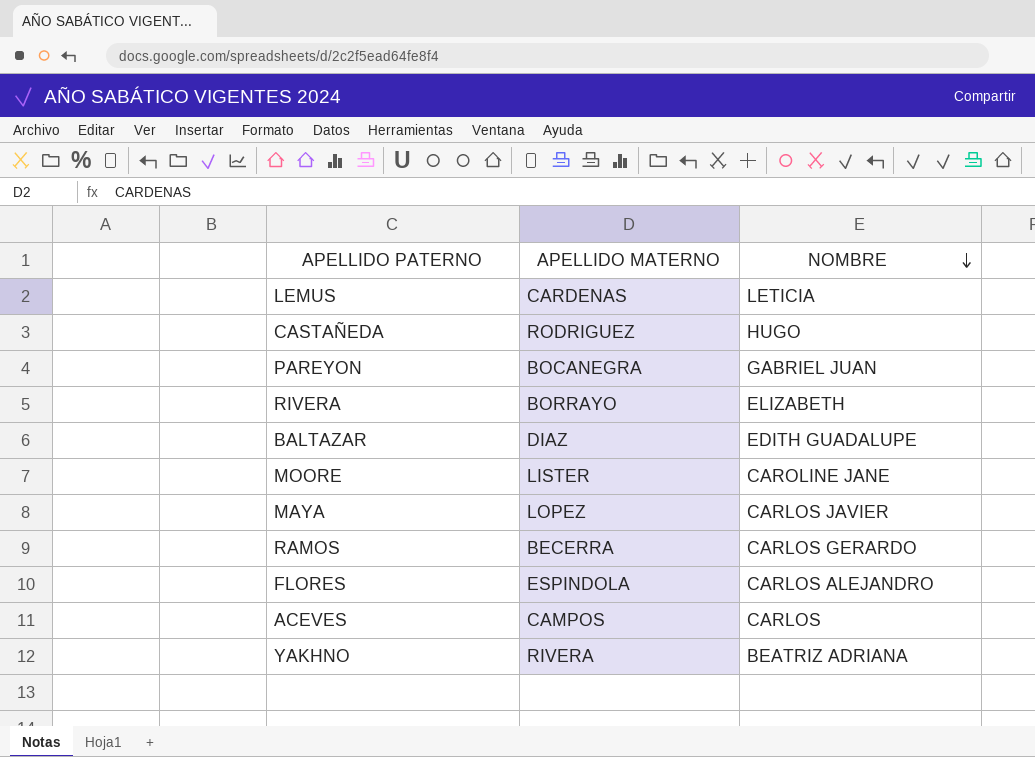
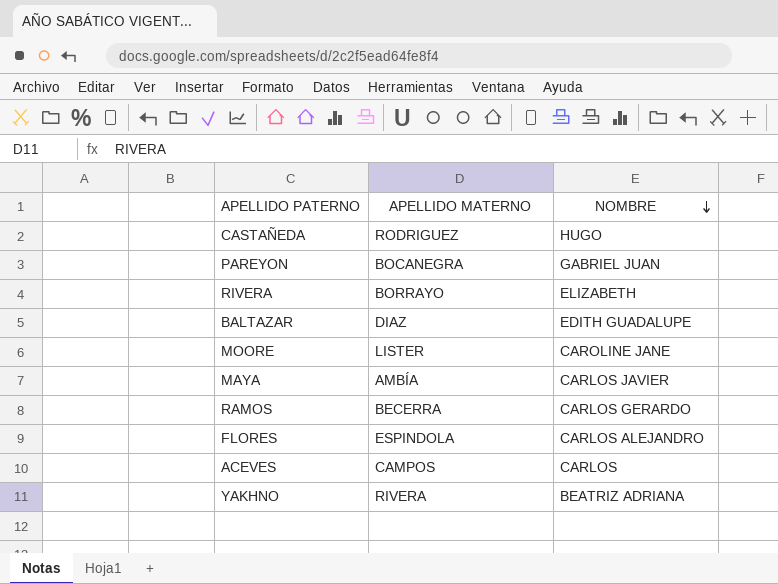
row LEMUS: CARDENAS | LETICIA -> none
MAYA | APELLIDO MATERNO: LOPEZ -> AMBÍA

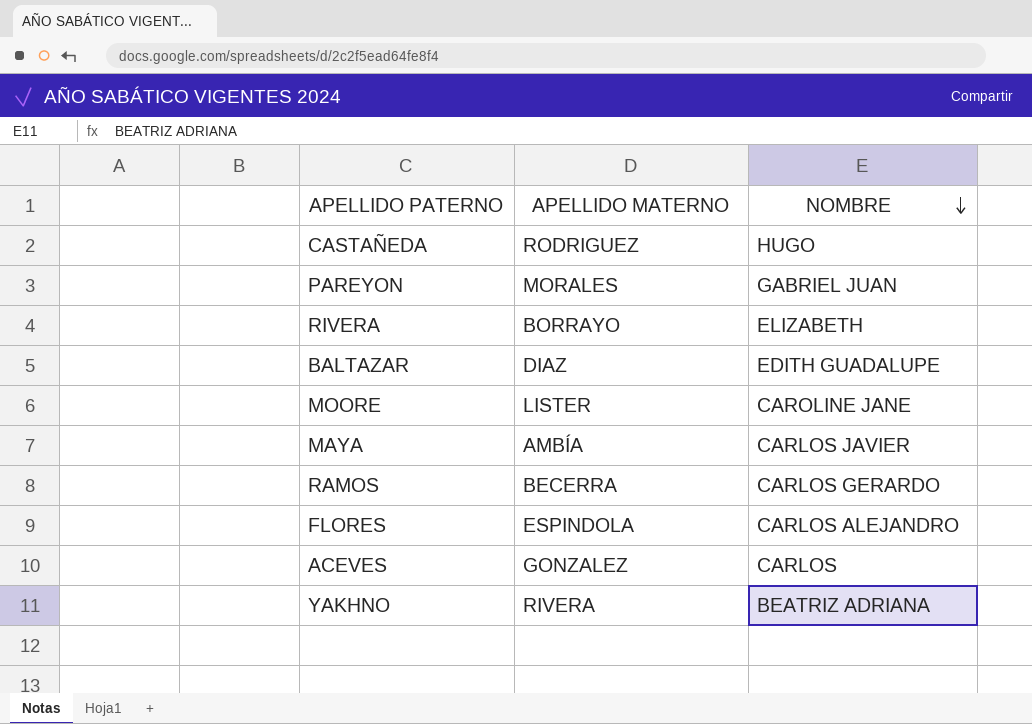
PAREYON | APELLIDO MATERNO: BOCANEGRA -> MORALES
ACEVES | APELLIDO MATERNO: CAMPOS -> GONZALEZ

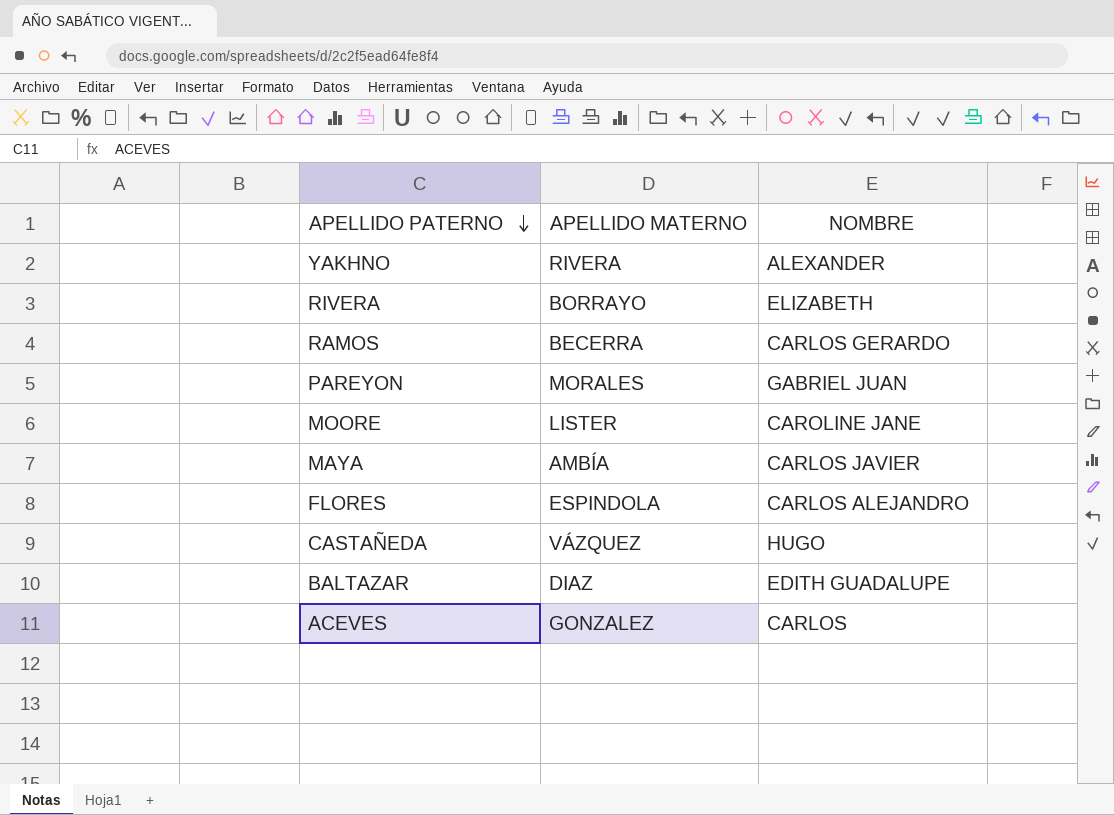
row order: NOMBRE descending -> APELLIDO PATERNO descending
YAKHNO | NOMBRE: BEATRIZ ADRIANA -> ALEXANDER
CASTAÑEDA | APELLIDO MATERNO: RODRIGUEZ -> VÁZQUEZ

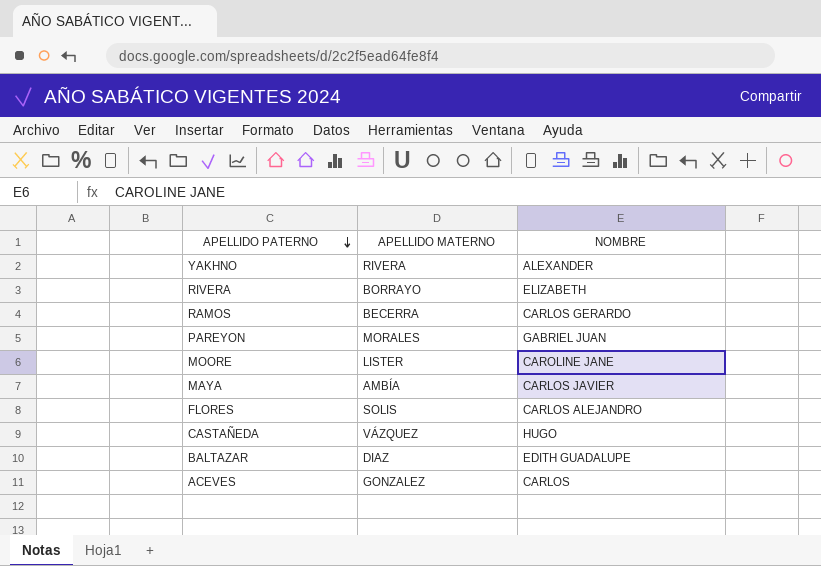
FLORES | APELLIDO MATERNO: ESPINDOLA -> SOLIS

